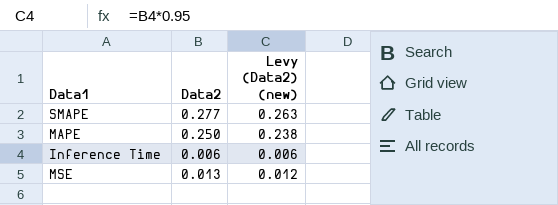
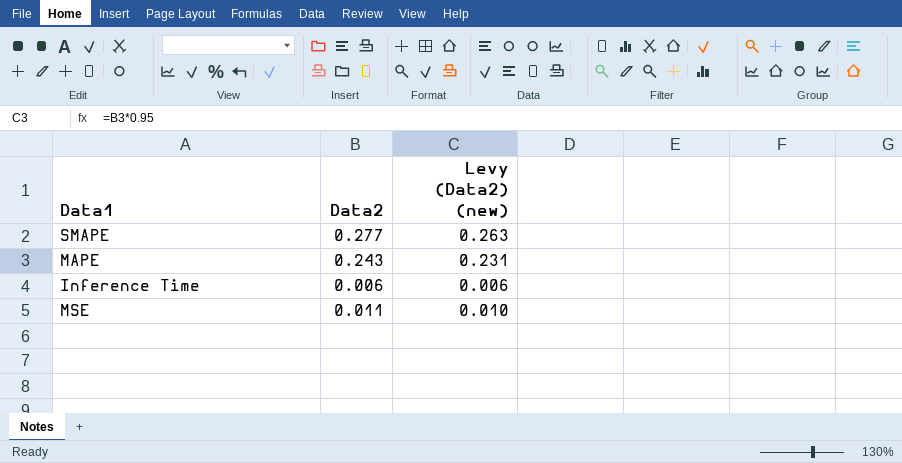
MAPE | Data2: 0.250 -> 0.243
MAPE | Levy (Data2) (new): 0.238 -> 0.231
MSE | Data2: 0.013 -> 0.011
MSE | Levy (Data2) (new): 0.012 -> 0.010

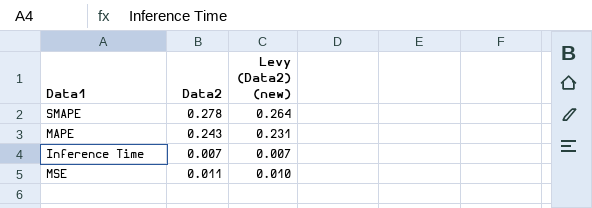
SMAPE | Data2: 0.277 -> 0.278
SMAPE | Levy (Data2) (new): 0.263 -> 0.264
Inference Time | Data2: 0.006 -> 0.007
Inference Time | Levy (Data2) (new): 0.006 -> 0.007

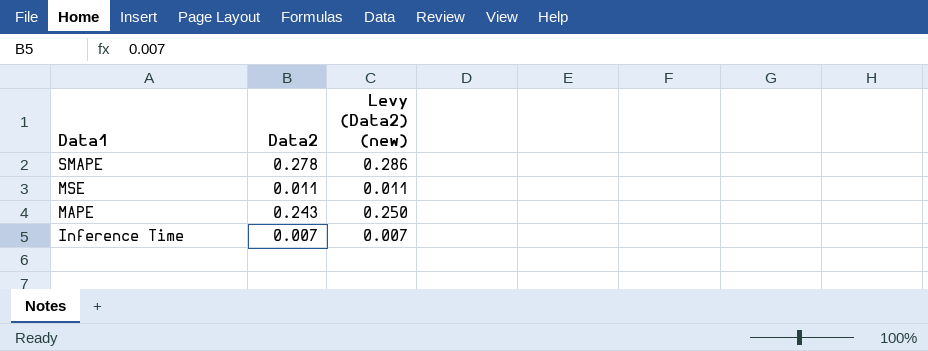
row order: none -> Data1 descending
column Levy (Data2) (new) | formula: [Data2] * 0.95 -> [Data2] * 1.03

